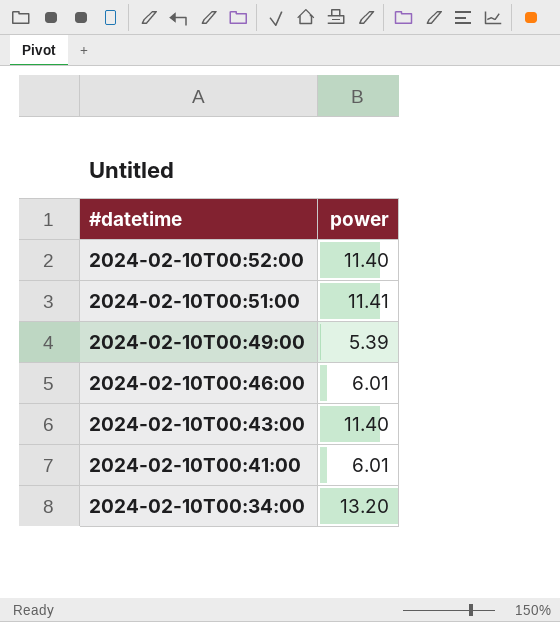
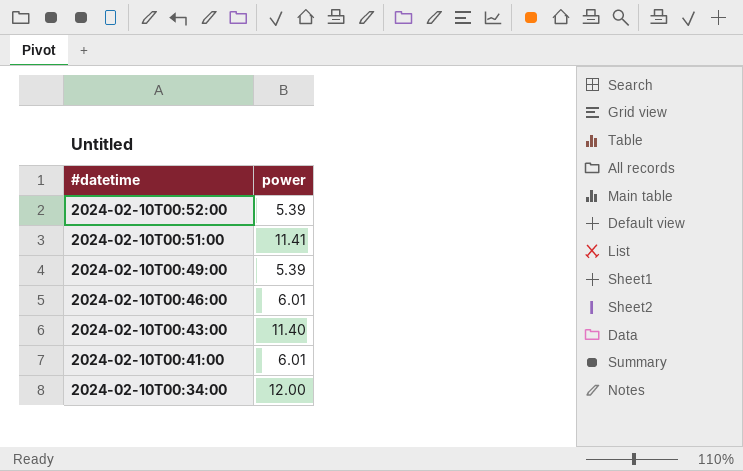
2024-02-10T00:52:00 | power: 11.40 -> 5.39
2024-02-10T00:34:00 | power: 13.20 -> 12.00

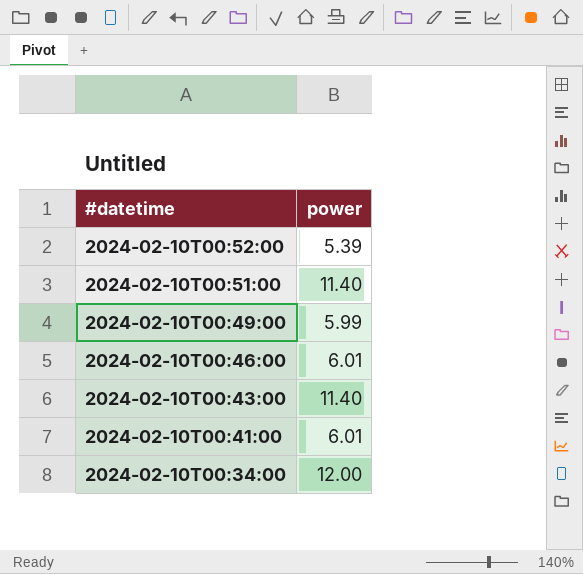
2024-02-10T00:51:00 | power: 11.41 -> 11.40
2024-02-10T00:49:00 | power: 5.39 -> 5.99

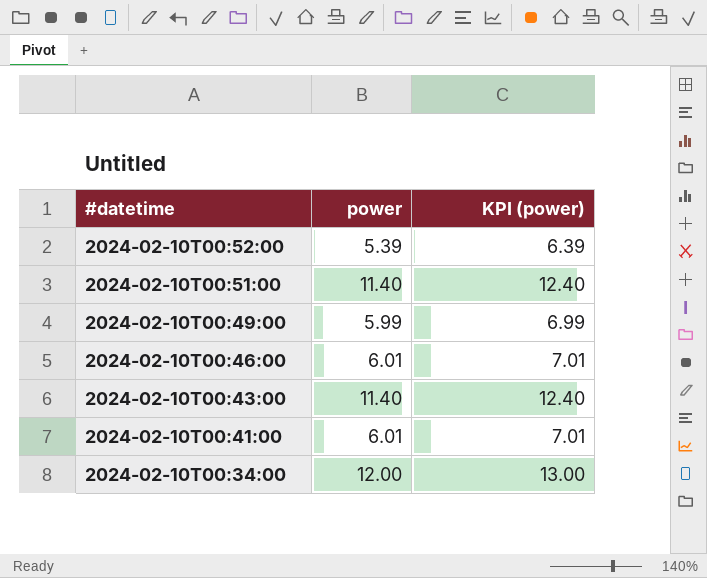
column KPI (power) | formula: none -> [power] + 1

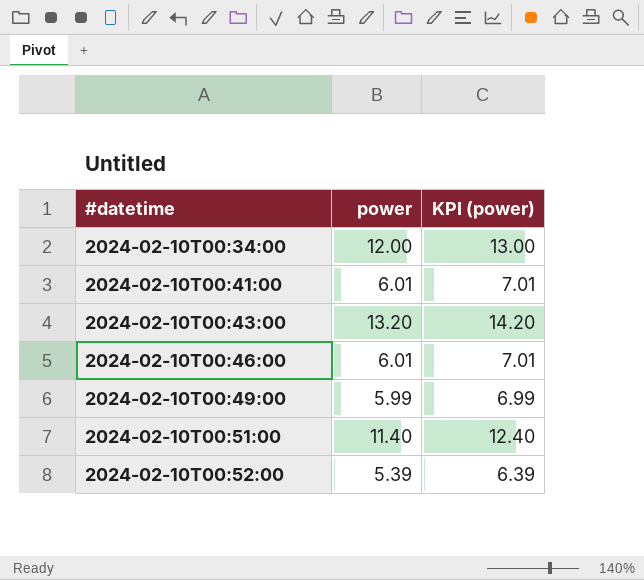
row order: #datetime descending -> #datetime ascending
2024-02-10T00:43:00 | power: 11.40 -> 13.20
2024-02-10T00:43:00 | KPI (power): 12.40 -> 14.20

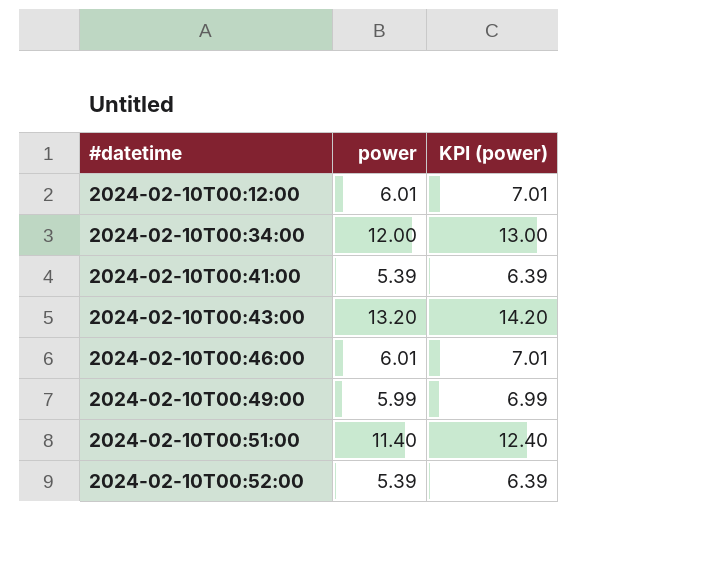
row 2024-02-10T00:12:00: none -> 6.01 | 7.01
2024-02-10T00:41:00 | power: 6.01 -> 5.39
2024-02-10T00:41:00 | KPI (power): 7.01 -> 6.39

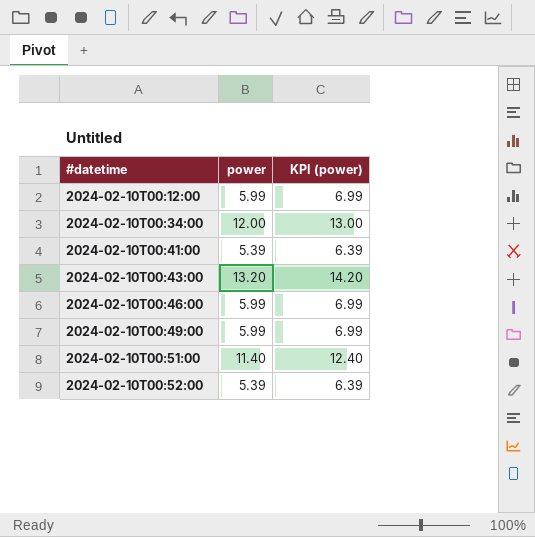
2024-02-10T00:12:00 | power: 6.01 -> 5.99
2024-02-10T00:12:00 | KPI (power): 7.01 -> 6.99
2024-02-10T00:46:00 | power: 6.01 -> 5.99
2024-02-10T00:46:00 | KPI (power): 7.01 -> 6.99

